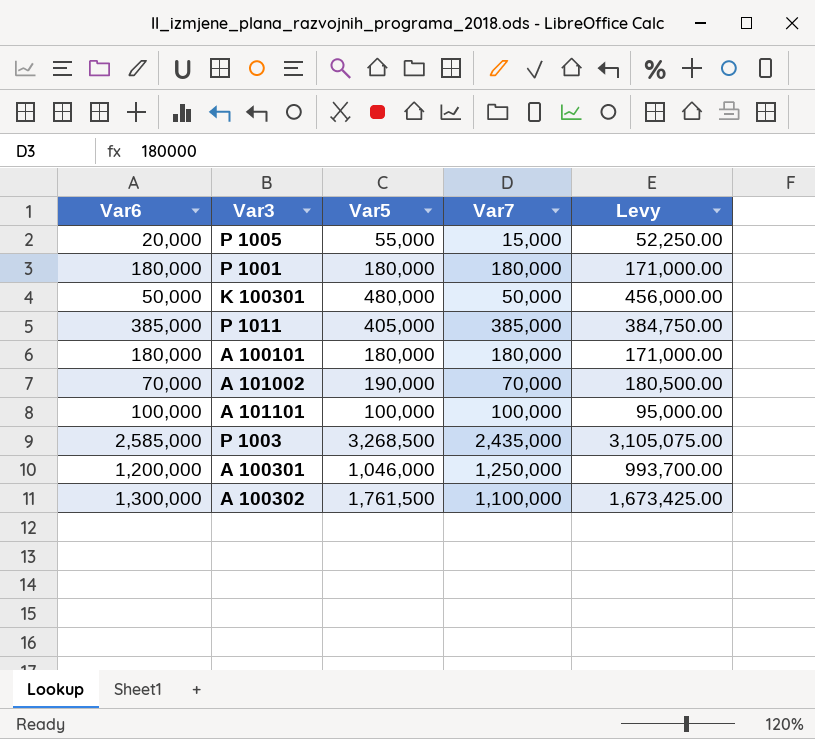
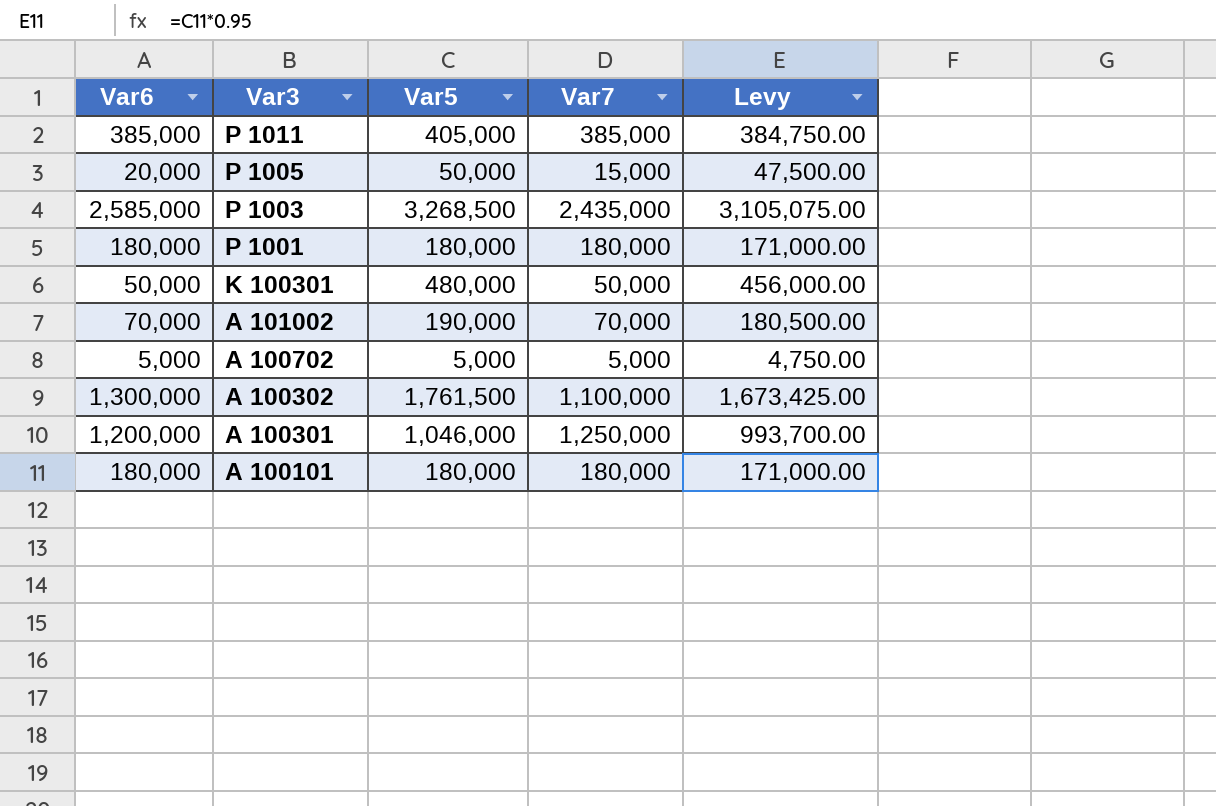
row order: none -> Var3 descending
row A 101101: 100,000 | 100,000 | 100,000 | 95,000.00 -> none
P 1005 | Var5: 55,000 -> 50,000
P 1005 | Levy: 52,250.00 -> 47,500.00
row A 100702: none -> 5,000 | 5,000 | 5,000 | 4,750.00

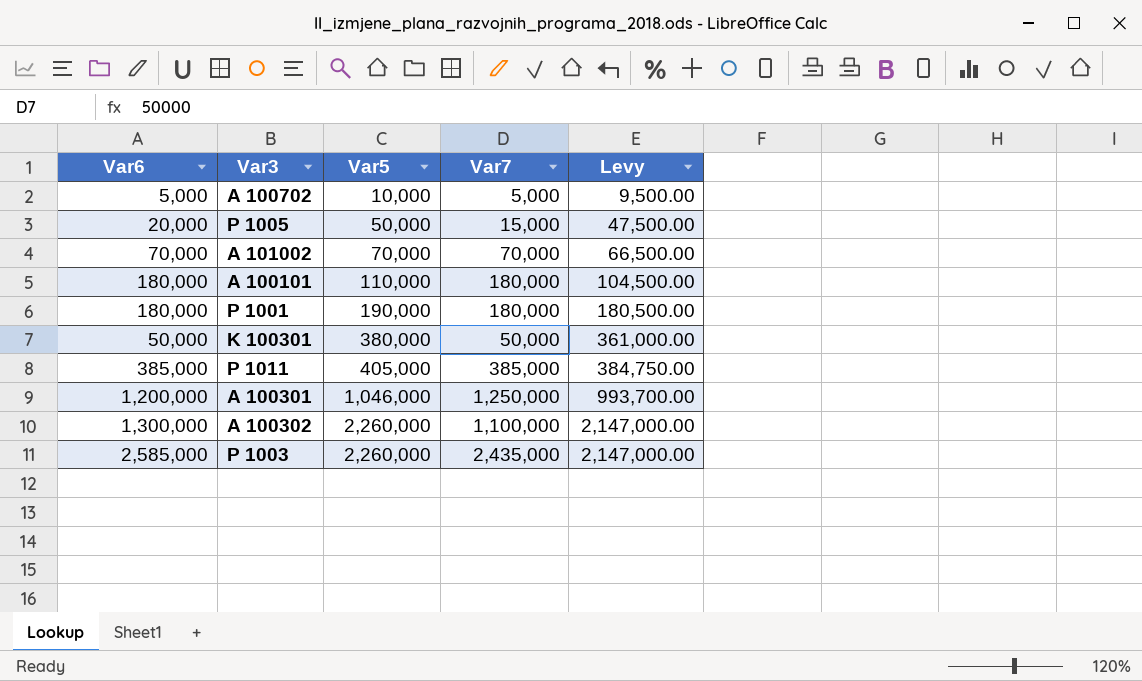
row order: Var3 descending -> Var5 ascending
A 100702 | Var5: 5,000 -> 10,000
A 100702 | Levy: 4,750.00 -> 9,500.00
A 101002 | Var5: 190,000 -> 70,000
A 101002 | Levy: 180,500.00 -> 66,500.00
A 100101 | Var5: 180,000 -> 110,000
A 100101 | Levy: 171,000.00 -> 104,500.00
P 1001 | Var5: 180,000 -> 190,000
P 1001 | Levy: 171,000.00 -> 180,500.00
K 100301 | Var5: 480,000 -> 380,000
K 100301 | Levy: 456,000.00 -> 361,000.00
A 100302 | Var5: 1,761,500 -> 2,260,000
A 100302 | Levy: 1,673,425.00 -> 2,147,000.00
P 1003 | Var5: 3,268,500 -> 2,260,000
P 1003 | Levy: 3,105,075.00 -> 2,147,000.00

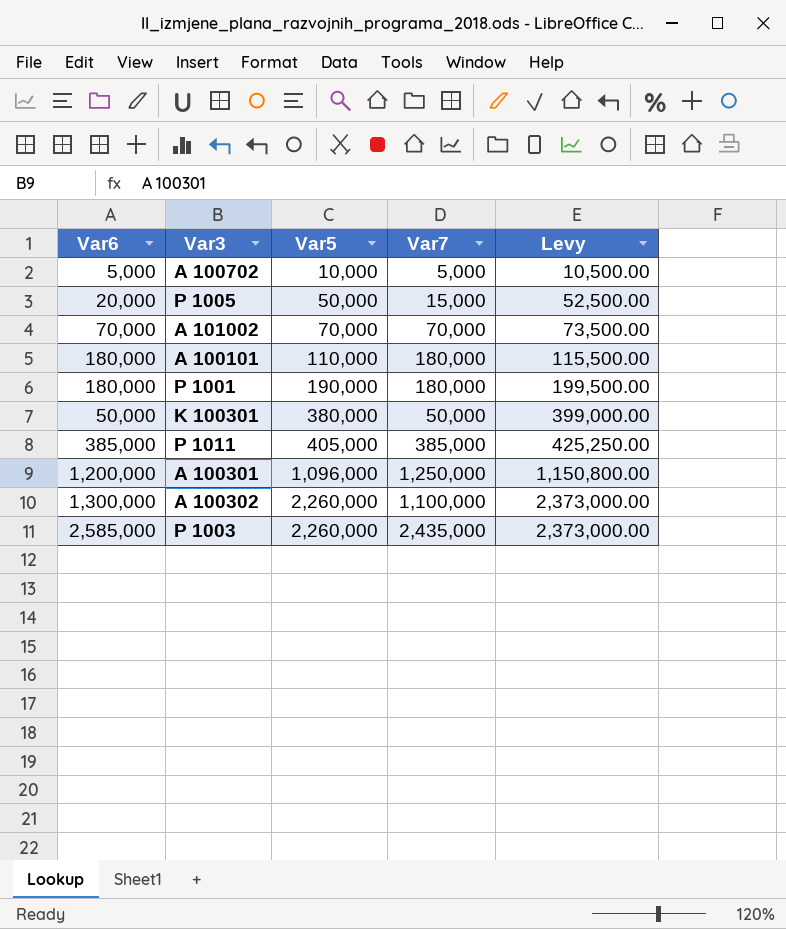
column Levy | formula: [Var5] * 0.95 -> [Var5] * 1.05
A 100301 | Var5: 1,046,000 -> 1,096,000

